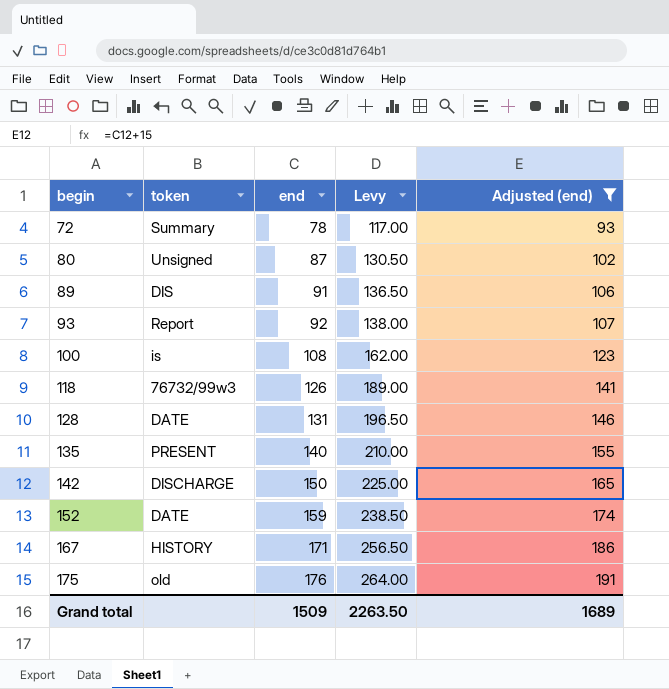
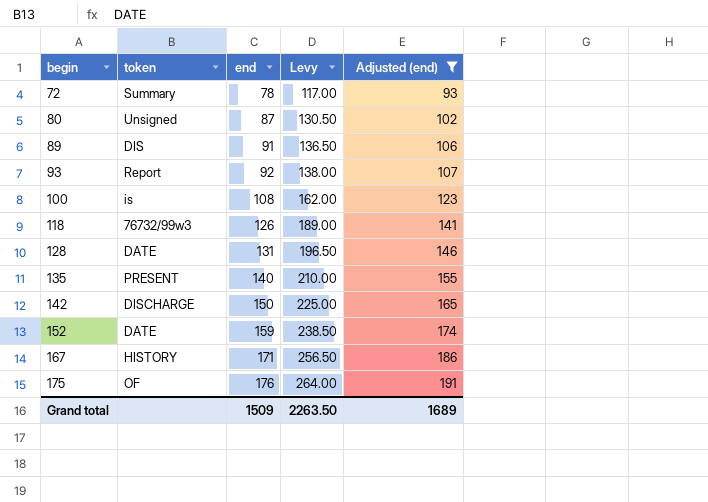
175 | token: old -> OF

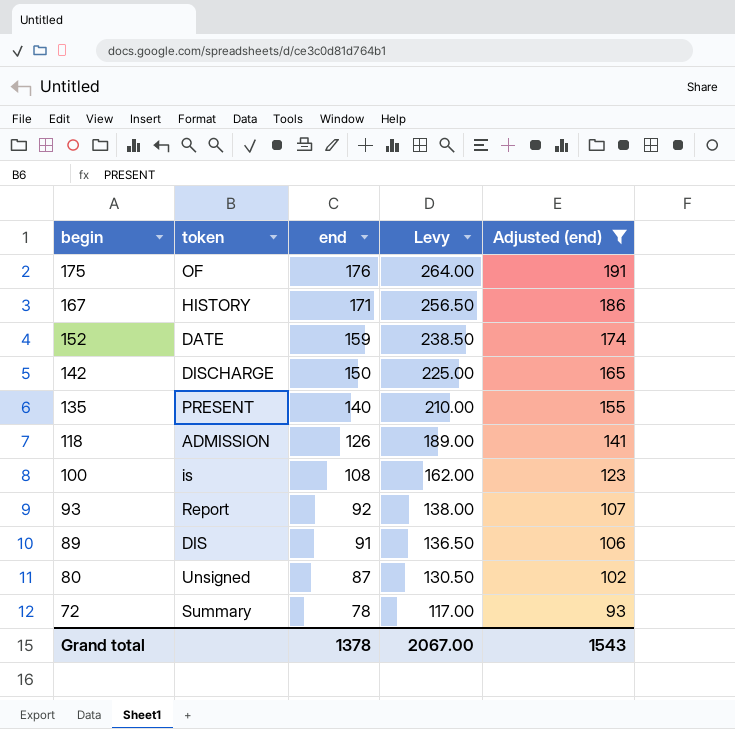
row order: begin ascending -> begin descending
row 128: DATE | 131 | 196.50 | 146 -> none
118 | token: 76732/99w3 -> ADMISSION
Grand total | end: 1509 -> 1378
Grand total | Levy: 2263.50 -> 2067.00
Grand total | Adjusted (end): 1689 -> 1543

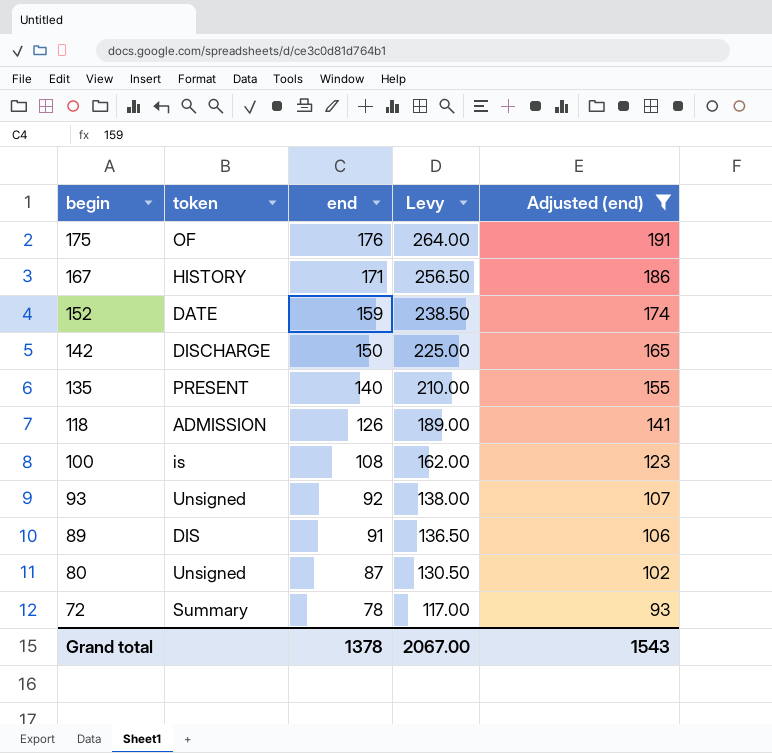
93 | token: Report -> Unsigned

